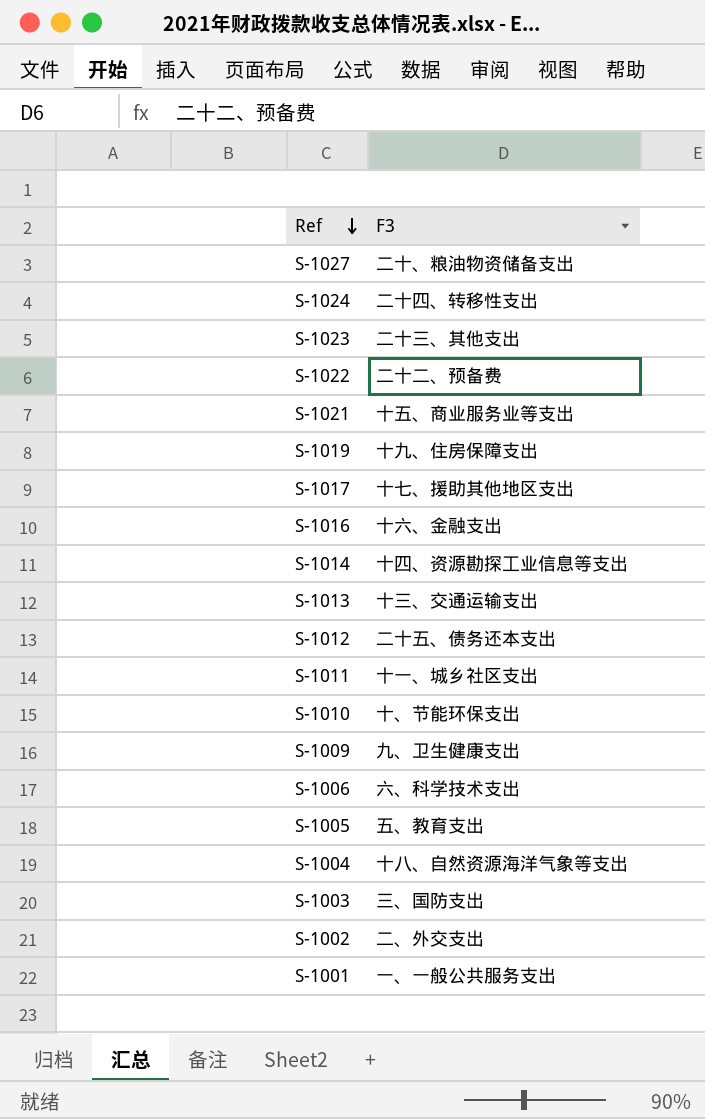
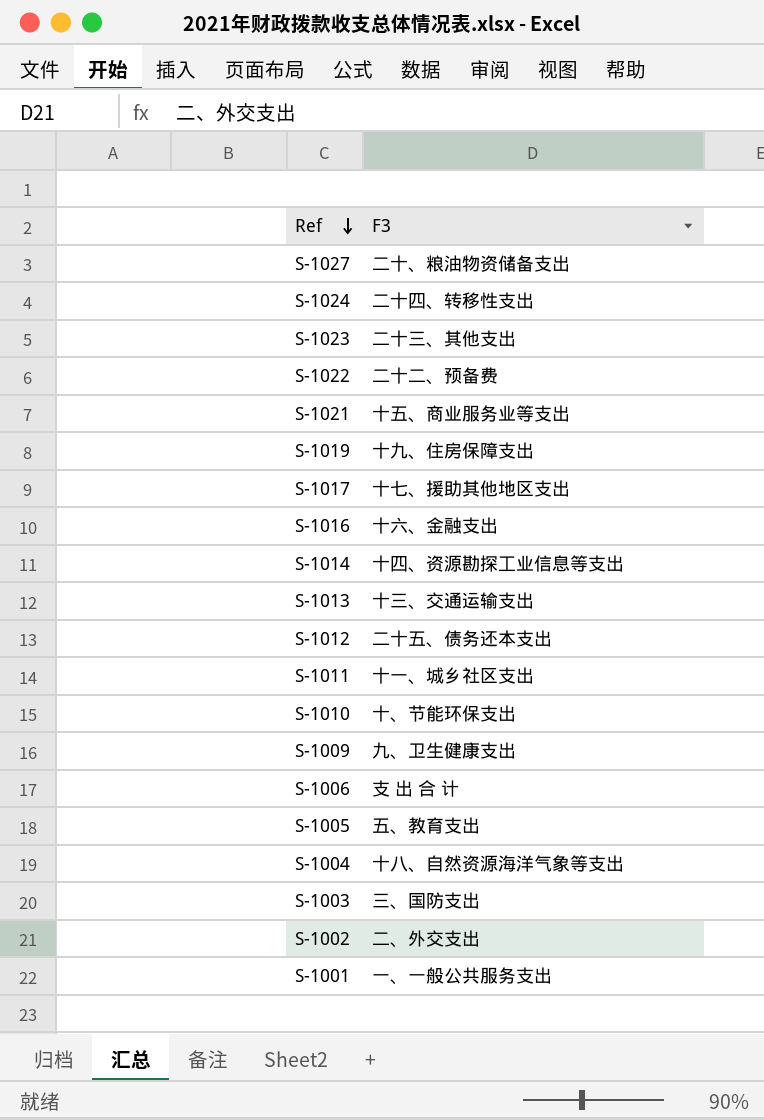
S-1006 | F3: 六、科学技术支出 -> 支 出 合 计

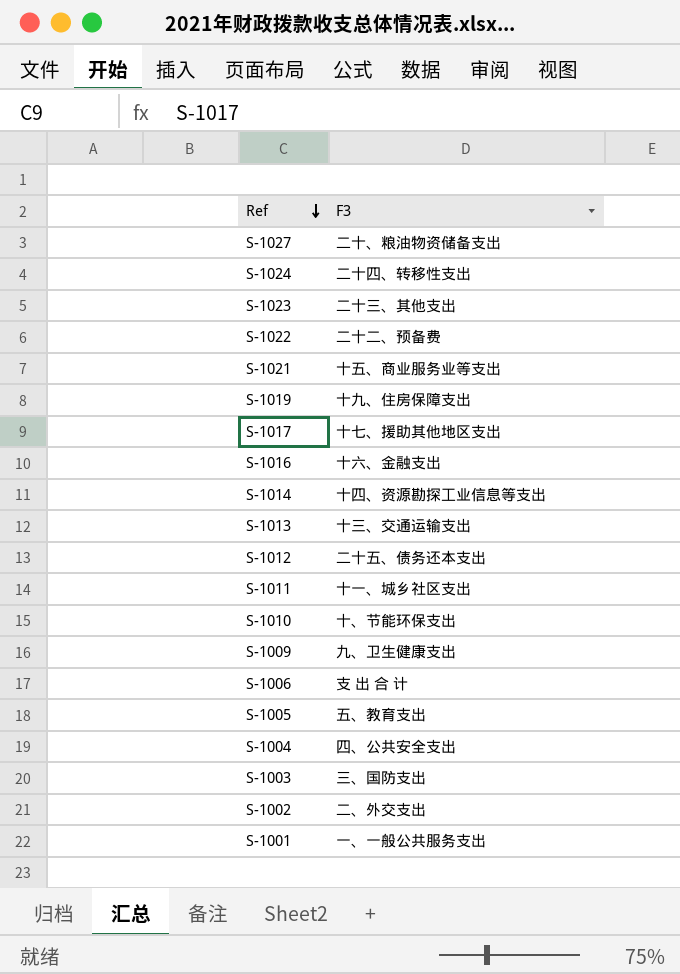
S-1004 | F3: 十八、自然资源海洋气象等支出 -> 四、公共安全支出

